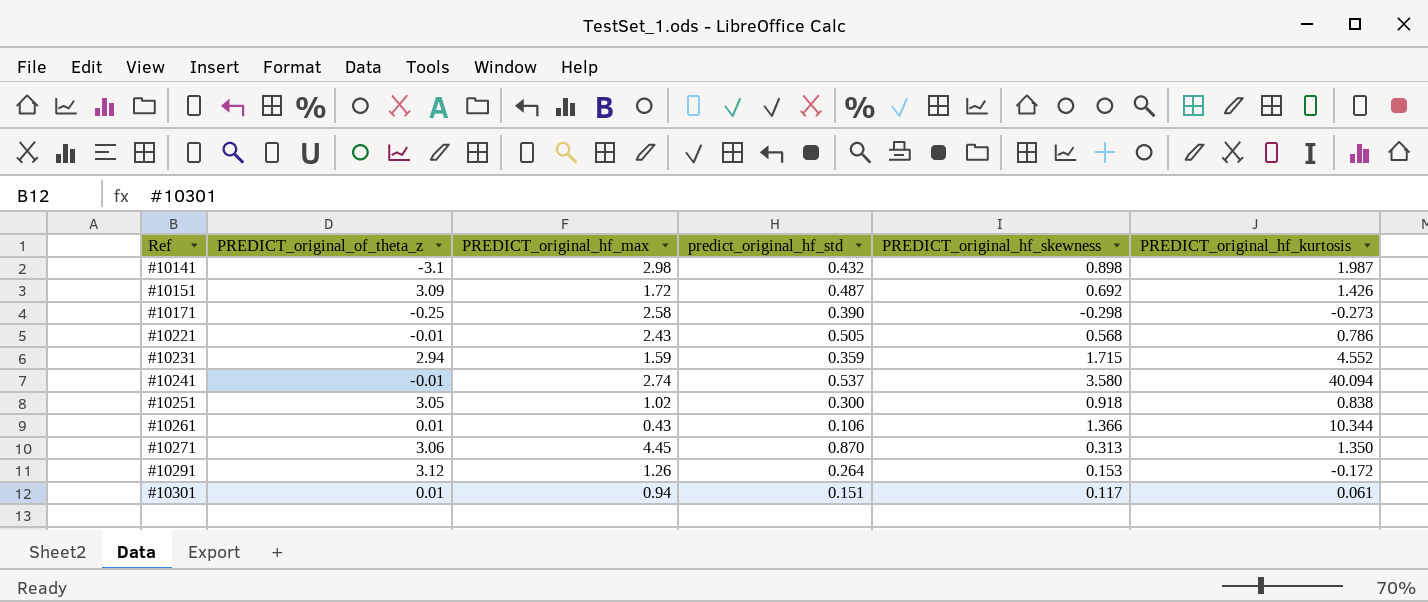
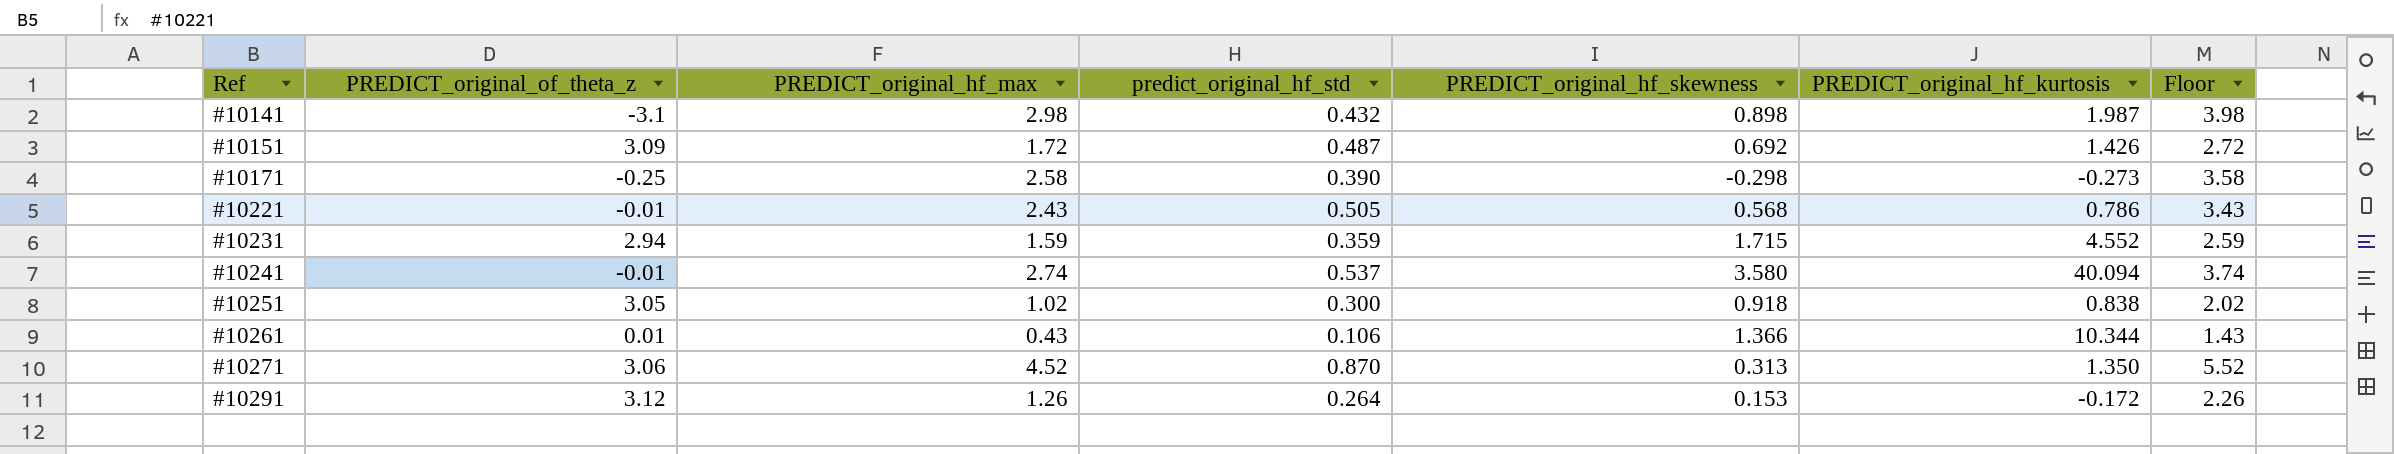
column Floor | formula: none -> [PREDICT_original_hf_max] + 1
row #10301: 0.01 | 0.94 | 0.151 | 0.117 | 0.061 -> none
#10271 | PREDICT_original_hf_max: 4.45 -> 4.52

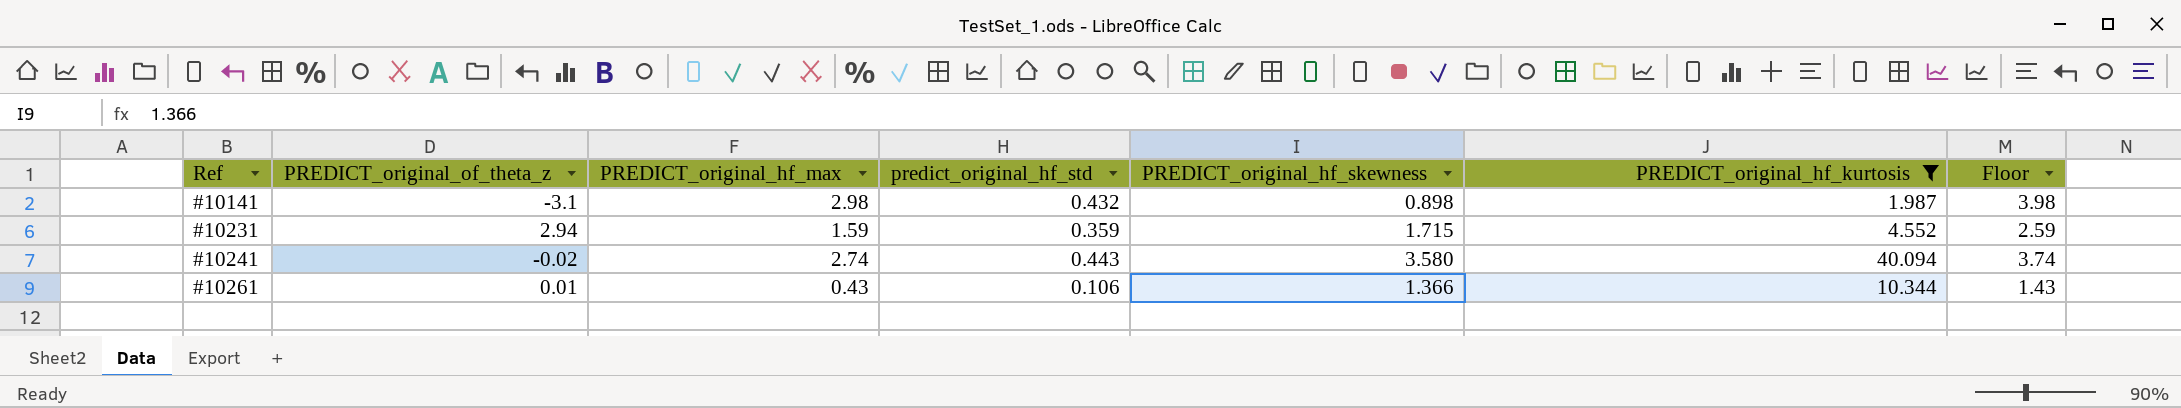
filter: none -> PREDICT_original_hf_kurtosis >= 1.987
#10241 | PREDICT_original_of_theta_z: -0.01 -> -0.02
#10241 | predict_original_hf_std: 0.537 -> 0.443

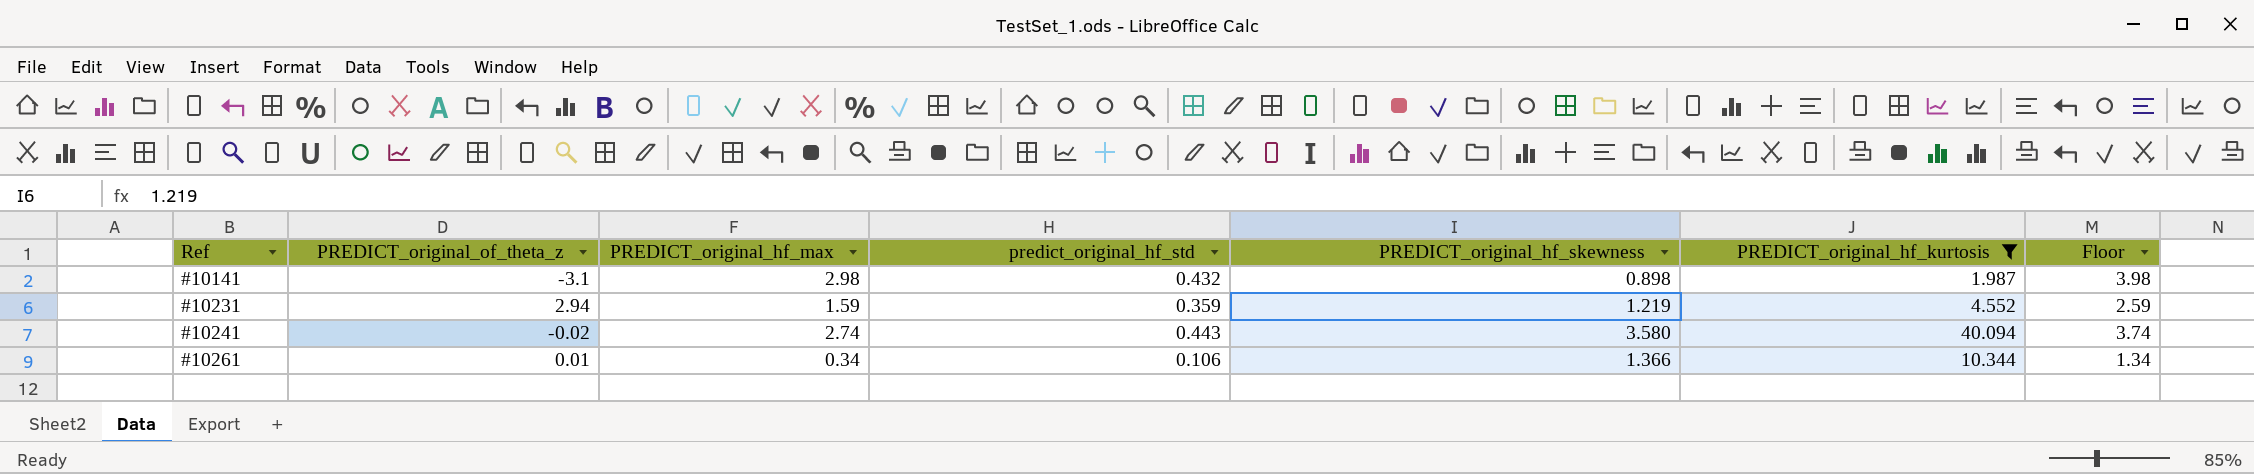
#10231 | PREDICT_original_hf_skewness: 1.715 -> 1.219
#10261 | PREDICT_original_hf_max: 0.43 -> 0.34
#10261 | Floor: 1.43 -> 1.34

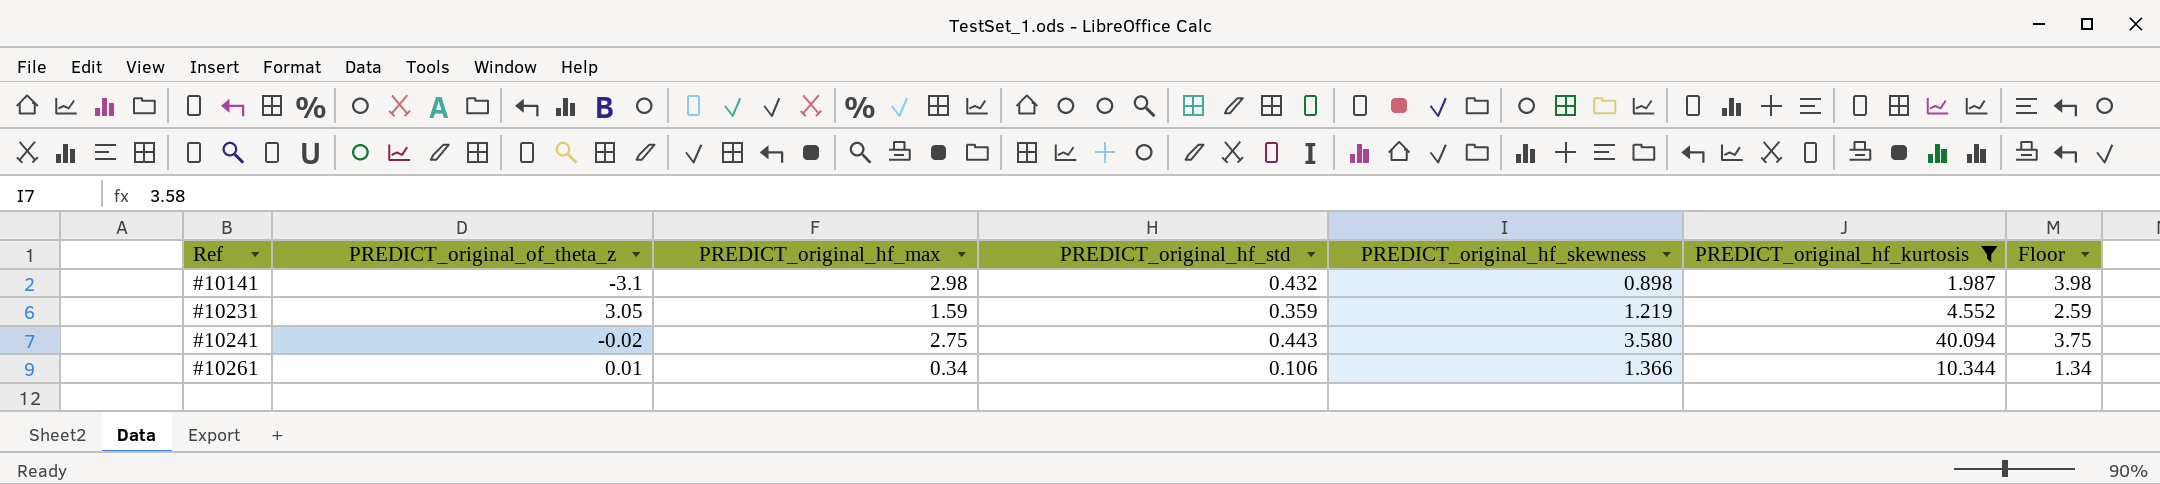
column name: predict_original_hf_std -> PREDICT_original_hf_std
#10231 | PREDICT_original_of_theta_z: 2.94 -> 3.05
#10241 | PREDICT_original_hf_max: 2.74 -> 2.75
#10241 | Floor: 3.74 -> 3.75

